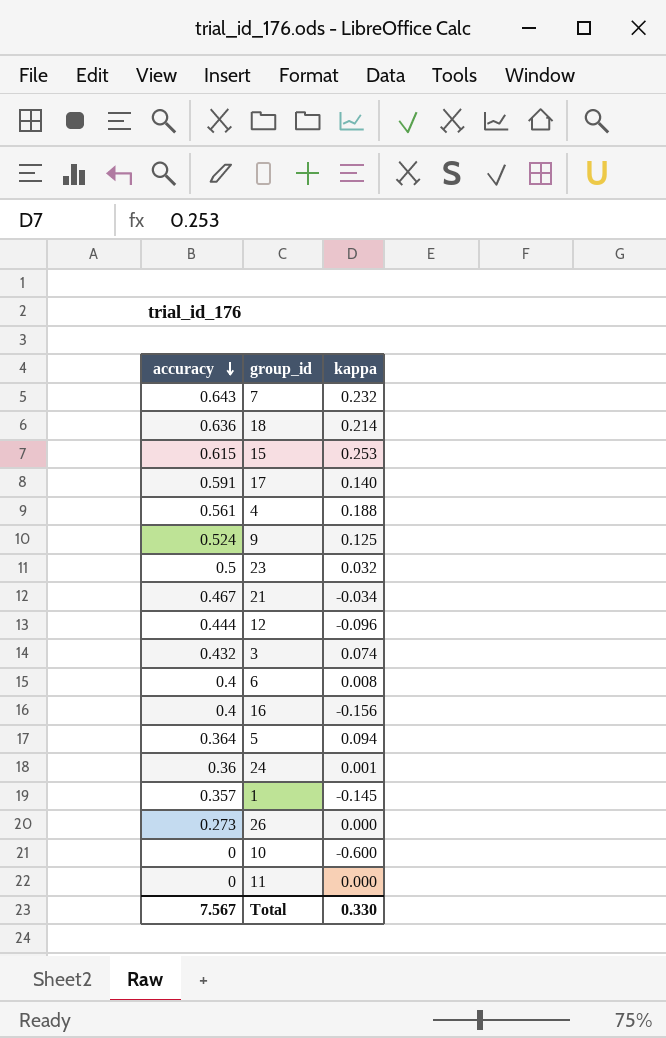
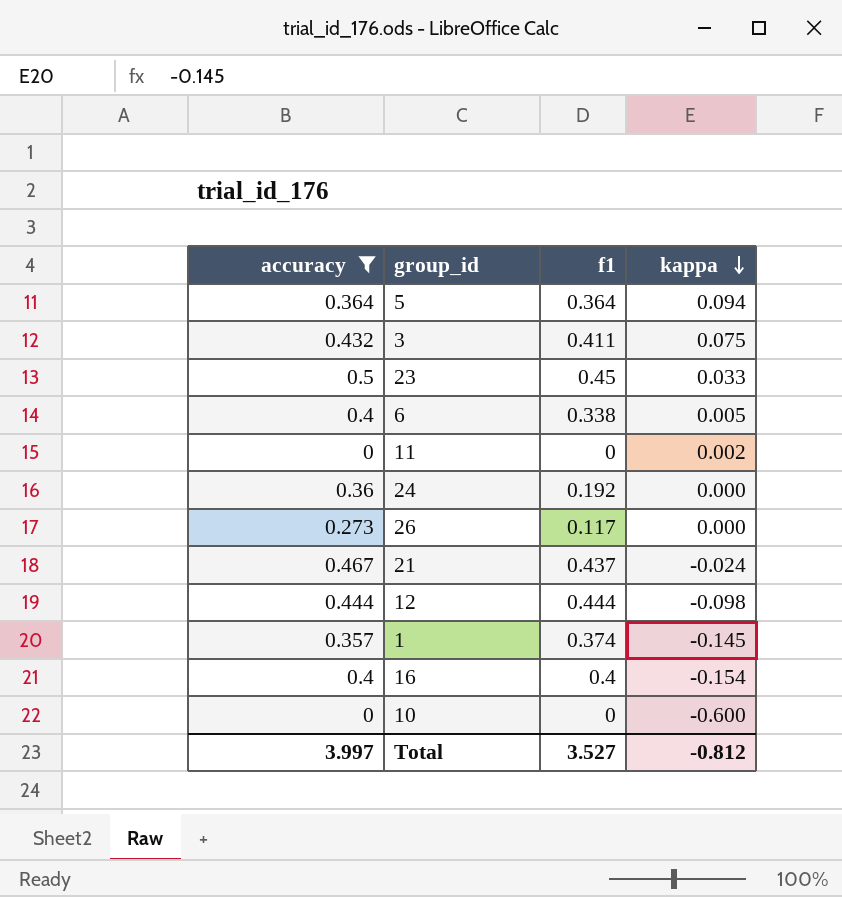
filter: none -> accuracy <= 0.5
row order: accuracy descending -> kappa descending
column f1 | position: none -> 3
3 | kappa: 0.074 -> 0.075
23 | kappa: 0.032 -> 0.033
6 | kappa: 0.008 -> 0.005
11 | kappa: 0.000 -> 0.002
24 | kappa: 0.001 -> 0.000
21 | kappa: -0.034 -> -0.024
12 | kappa: -0.096 -> -0.098
16 | kappa: -0.156 -> -0.154
Total | accuracy: 7.567 -> 3.997
Total | kappa: 0.330 -> -0.812

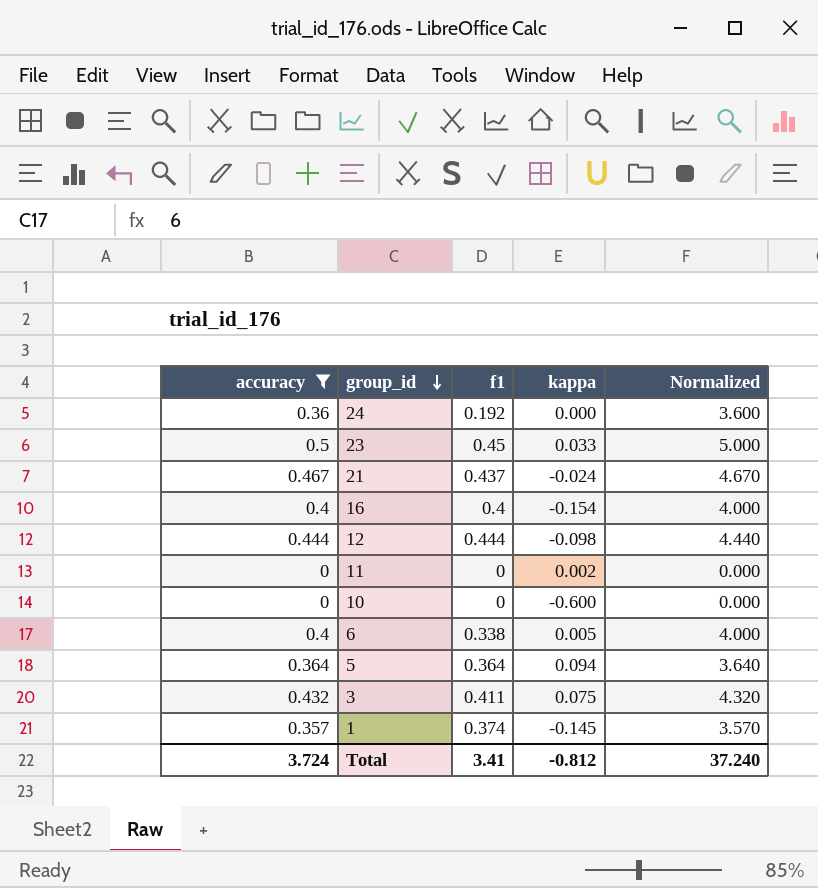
row order: kappa descending -> group_id descending
column Normalized | formula: none -> [accuracy] * 10
row 26: 0.273 | 0.117 | 0.000 -> none
Total | accuracy: 3.997 -> 3.724
Total | f1: 3.527 -> 3.41

